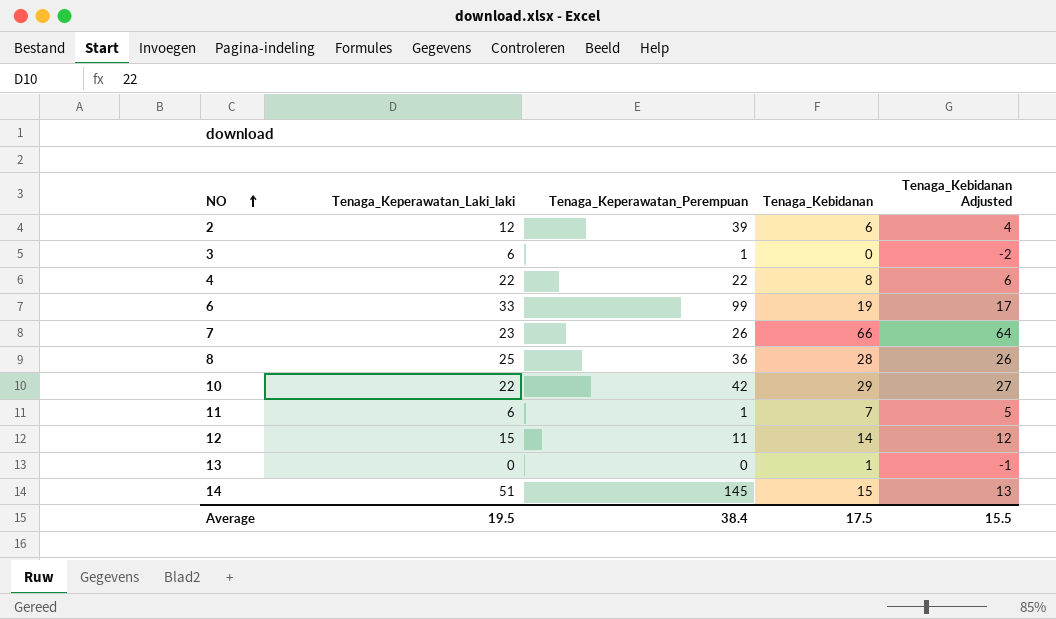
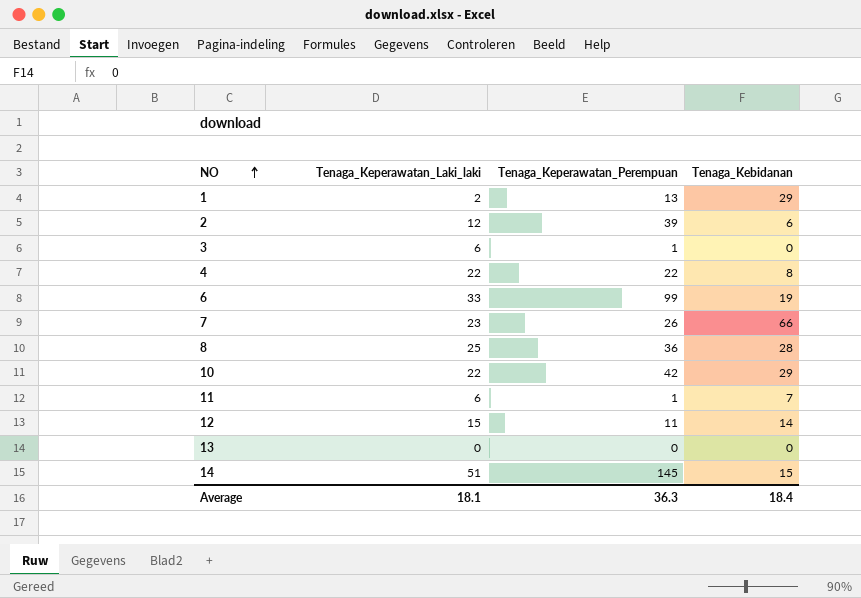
column Tenaga_Kebidanan Adjusted | formula: [Tenaga_Kebidanan] - 2 -> none
row 1: none -> 2 | 13 | 29
13 | Tenaga_Kebidanan: 1 -> 0
Average | Tenaga_Keperawatan_Laki_laki: 19.5 -> 18.1
Average | Tenaga_Keperawatan_Perempuan: 38.4 -> 36.3
Average | Tenaga_Kebidanan: 17.5 -> 18.4

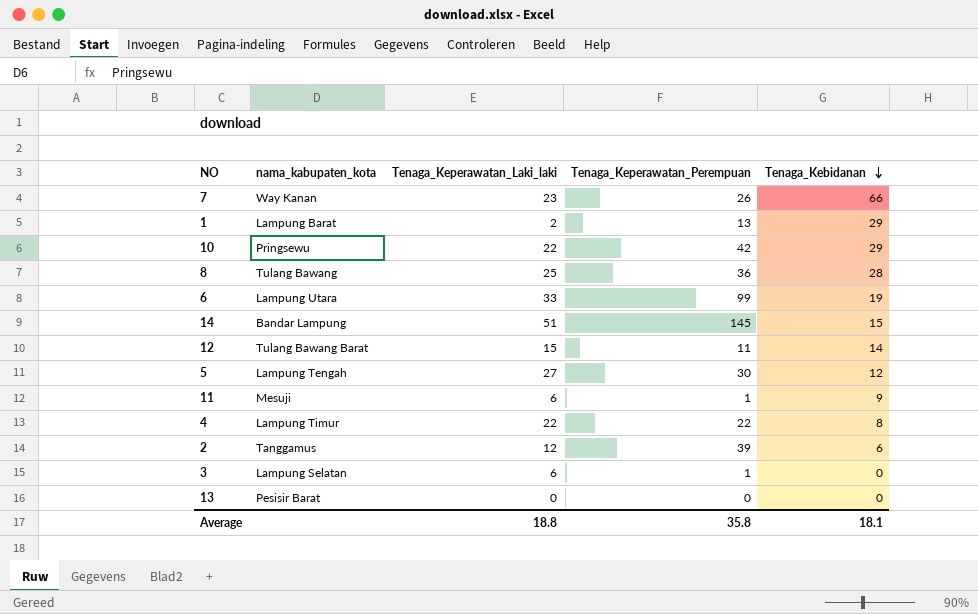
row order: NO ascending -> Tenaga_Kebidanan descending
column nama_kabupaten_kota | position: none -> 2
row 5: none -> Lampung Tengah | 27 | 30 | 12
11 | Tenaga_Kebidanan: 7 -> 9
Average | Tenaga_Keperawatan_Laki_laki: 18.1 -> 18.8
Average | Tenaga_Keperawatan_Perempuan: 36.3 -> 35.8
Average | Tenaga_Kebidanan: 18.4 -> 18.1

